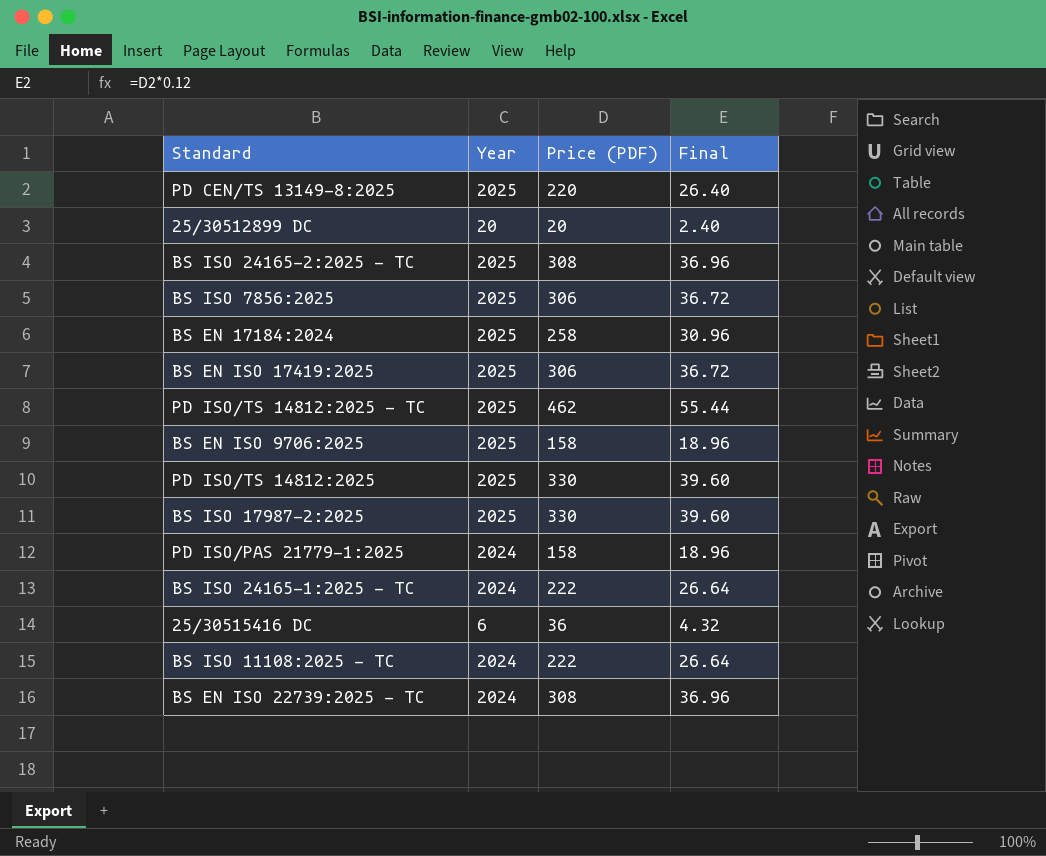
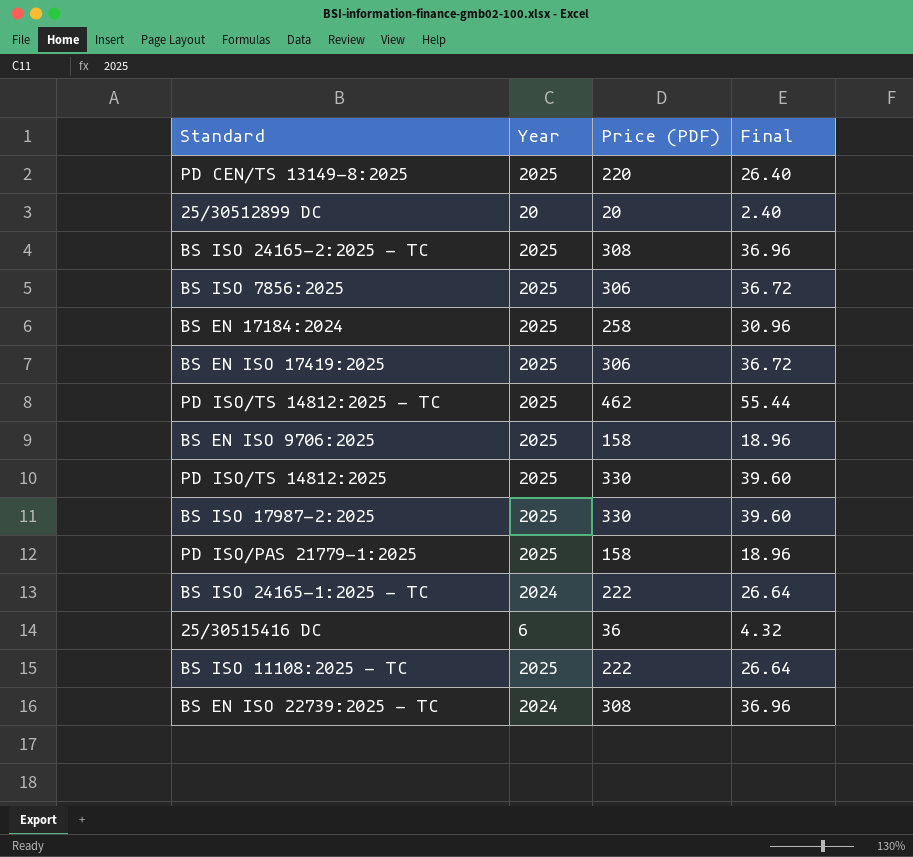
PD ISO/PAS 21779-1:2025 | Year: 2024 -> 2025
BS ISO 11108:2025 - TC | Year: 2024 -> 2025

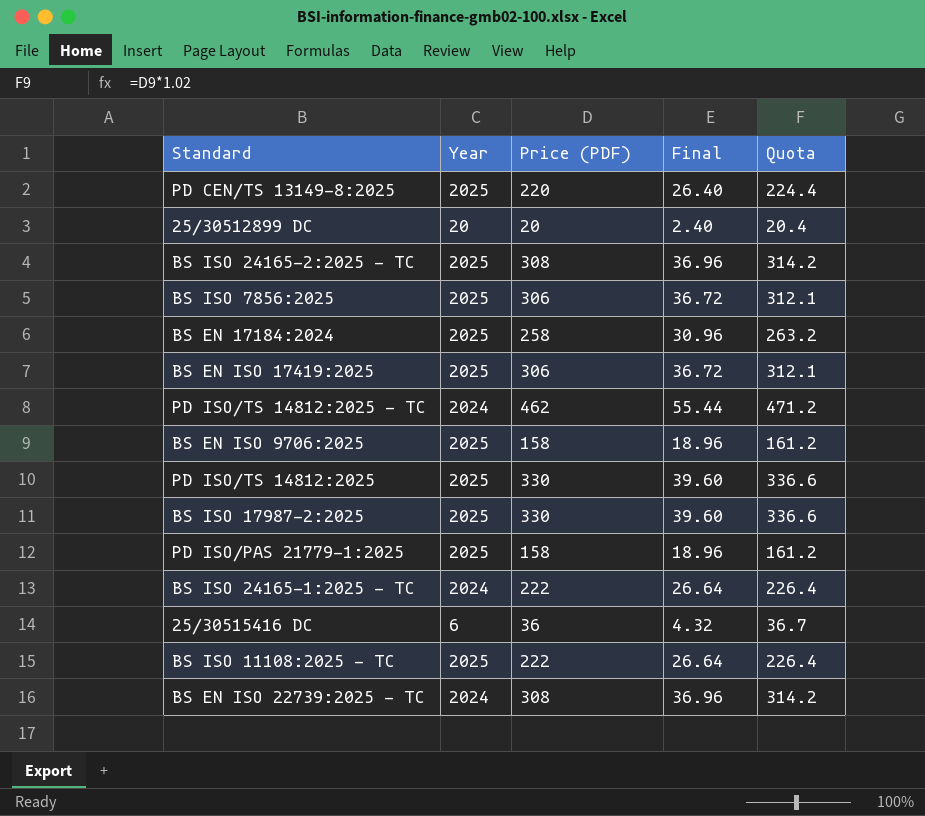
column Quota | formula: none -> [Price (PDF)] * 1.02
PD ISO/TS 14812:2025 - TC | Year: 2025 -> 2024

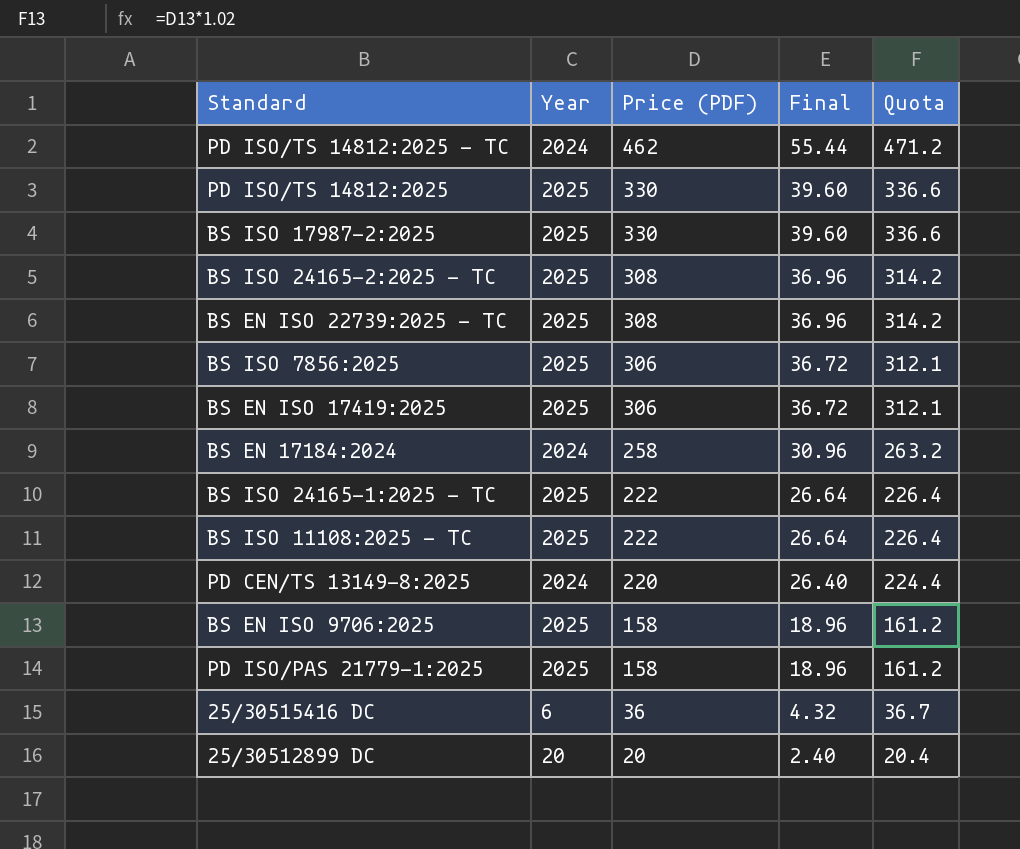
row order: none -> Price (PDF) descending
BS EN ISO 22739:2025 - TC | Year: 2024 -> 2025
BS EN 17184:2024 | Year: 2025 -> 2024
BS ISO 24165-1:2025 - TC | Year: 2024 -> 2025
PD CEN/TS 13149-8:2025 | Year: 2025 -> 2024

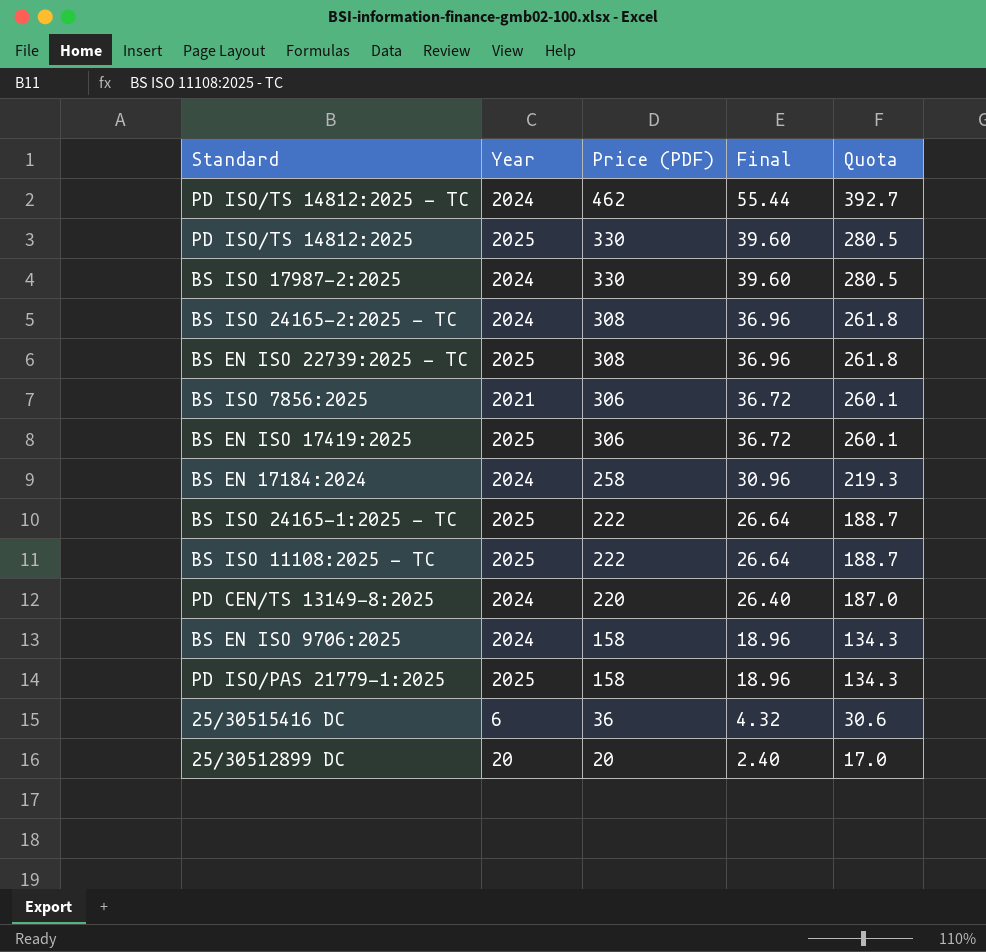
column Quota | formula: [Price (PDF)] * 1.02 -> [Price (PDF)] * 0.85
BS ISO 17987-2:2025 | Year: 2025 -> 2024
BS ISO 24165-2:2025 - TC | Year: 2025 -> 2024
BS ISO 7856:2025 | Year: 2025 -> 2021
BS EN ISO 9706:2025 | Year: 2025 -> 2024

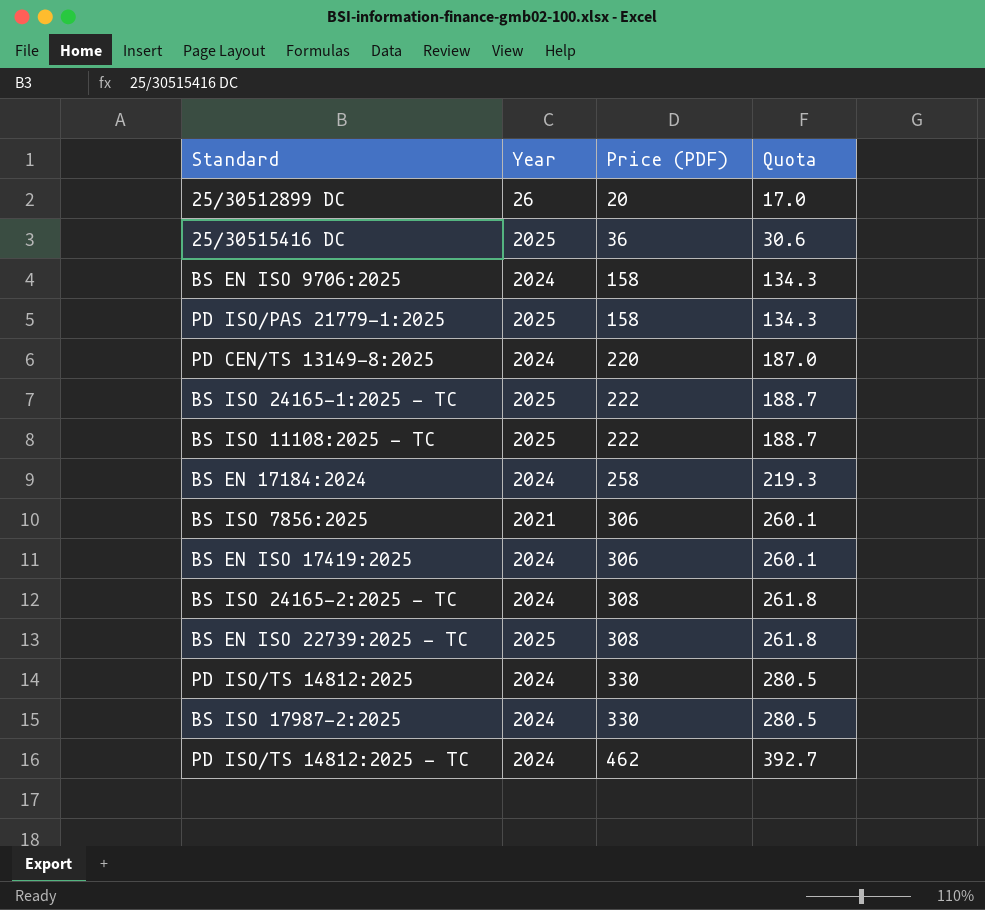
row order: Price (PDF) descending -> Price (PDF) ascending
column Final | formula: [Price (PDF)] * 0.12 -> none
25/30512899 DC | Year: 20 -> 26
25/30515416 DC | Year: 6 -> 2025
BS EN ISO 17419:2025 | Year: 2025 -> 2024
PD ISO/TS 14812:2025 | Year: 2025 -> 2024

